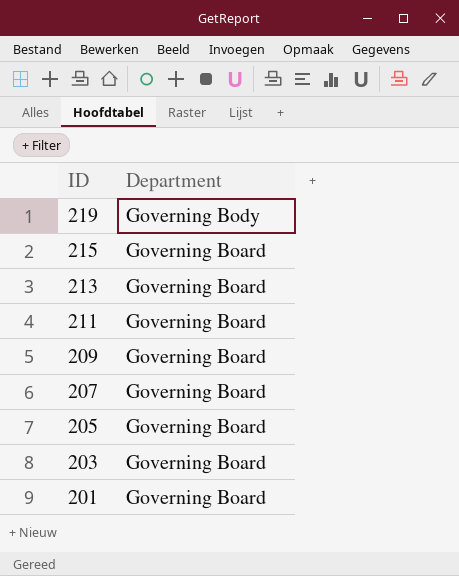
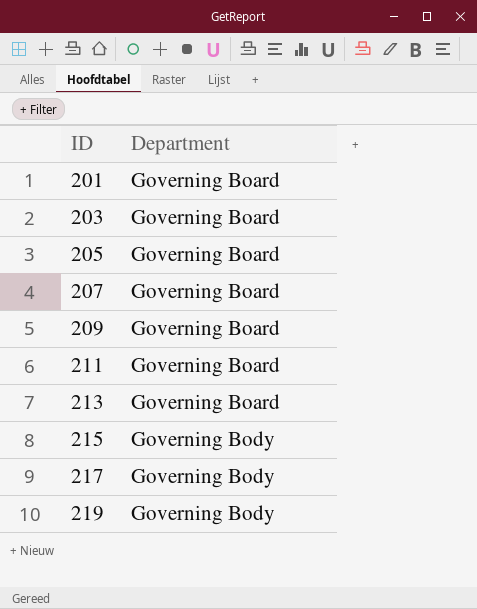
row order: ID descending -> ID ascending
215 | Department: Governing Board -> Governing Body
row 217: none -> Governing Body

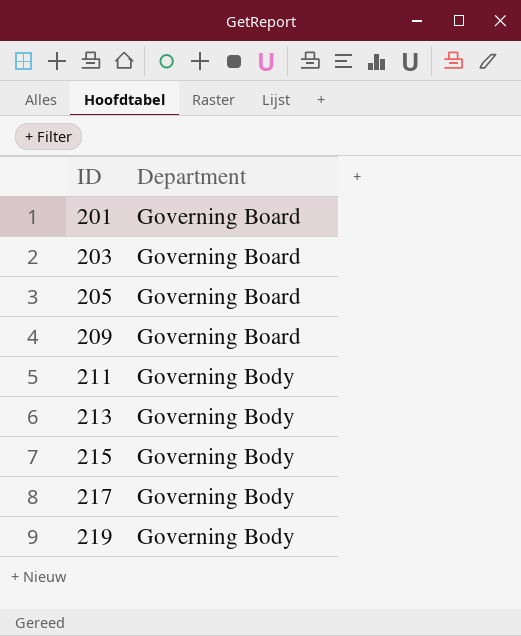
row 207: Governing Board -> none
211 | Department: Governing Board -> Governing Body
213 | Department: Governing Board -> Governing Body

